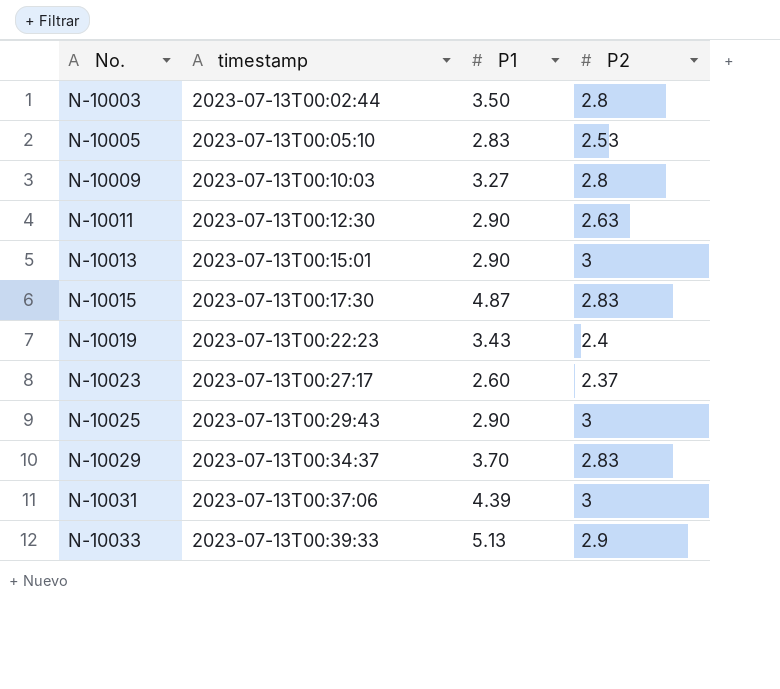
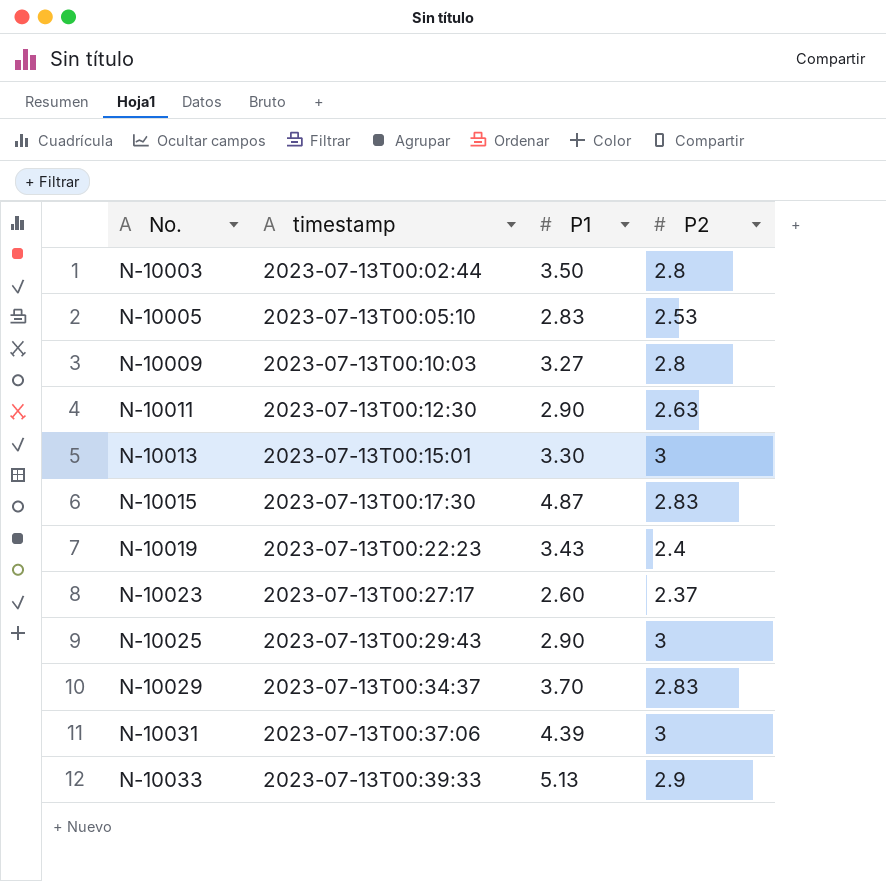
N-10013 | P1: 2.90 -> 3.30

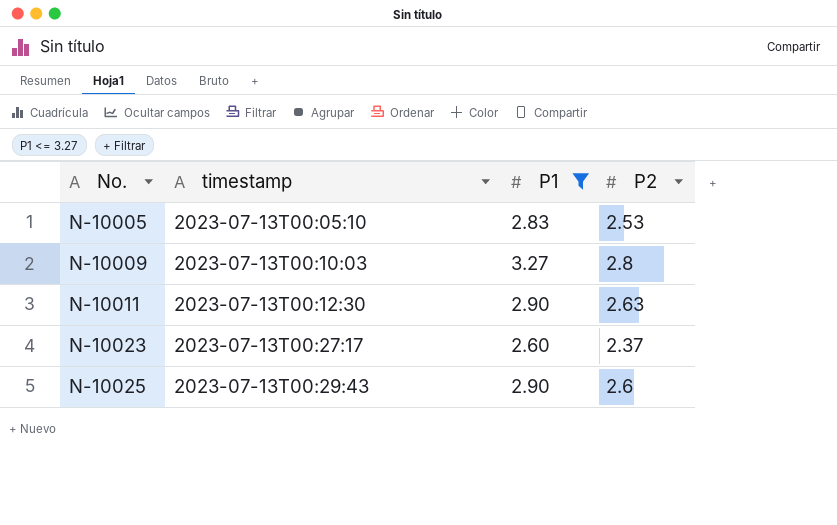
filter: none -> P1 <= 3.27
N-10025 | P2: 3 -> 2.6

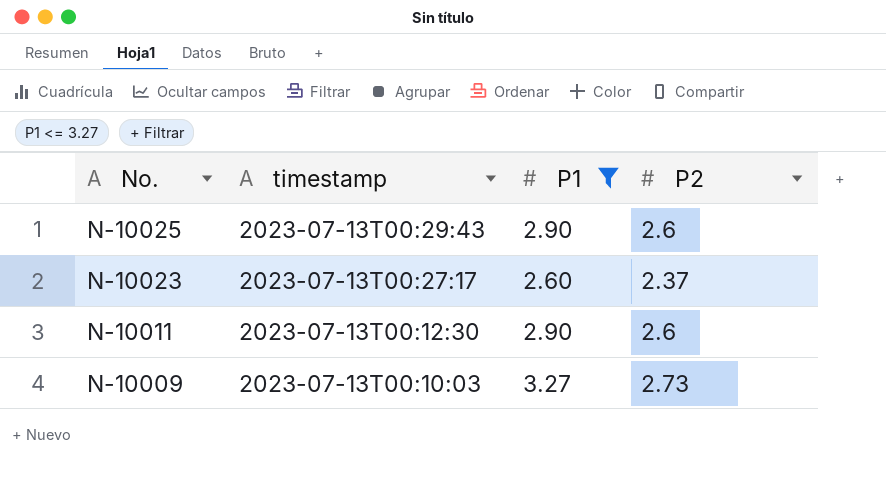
row order: No. ascending -> No. descending
row N-10005: 2023-07-13T00:05:10 | 2.83 | 2.53 -> none
N-10011 | P2: 2.63 -> 2.6
N-10009 | P2: 2.8 -> 2.73

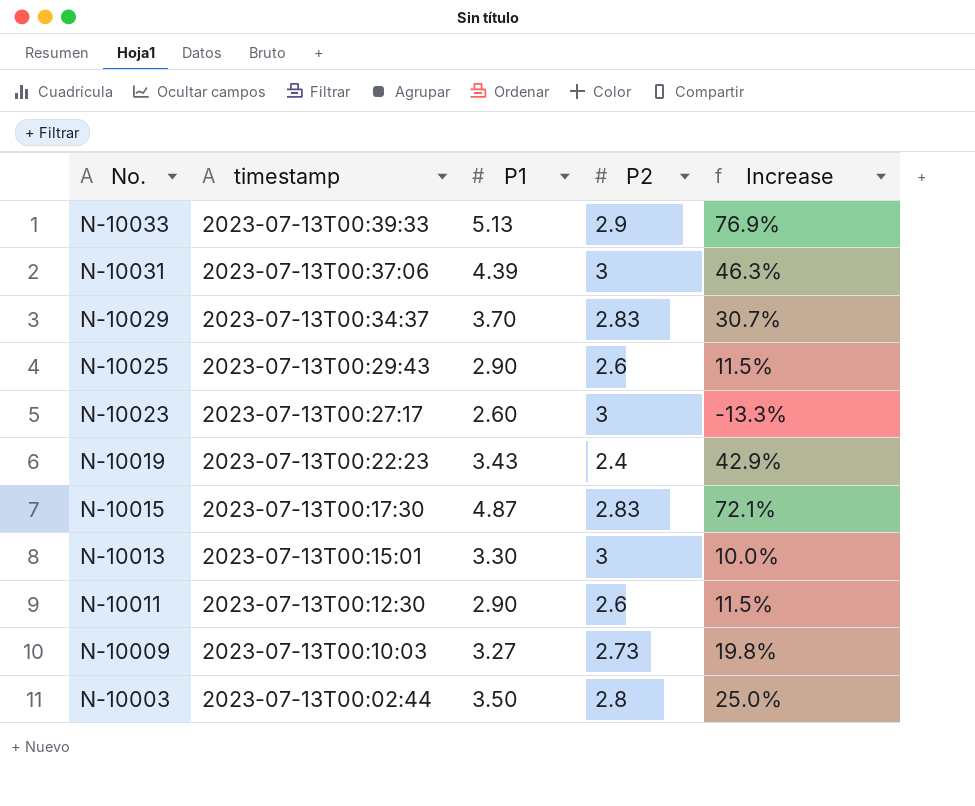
filter: P1 <= 3.27 -> none
column Increase | formula: none -> ([P1] - [P2]) / [P2]
N-10023 | P2: 2.37 -> 3

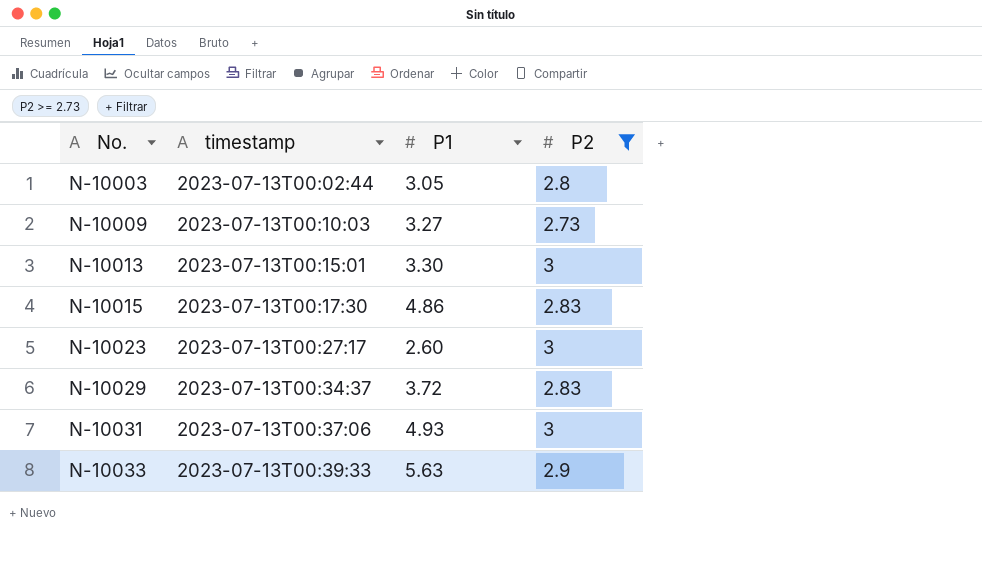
filter: none -> P2 >= 2.73
row order: No. descending -> No. ascending
column Increase | formula: ([P1] - [P2]) / [P2] -> none
N-10003 | P1: 3.50 -> 3.05
N-10015 | P1: 4.87 -> 4.86
N-10029 | P1: 3.70 -> 3.72
N-10031 | P1: 4.39 -> 4.93
N-10033 | P1: 5.13 -> 5.63

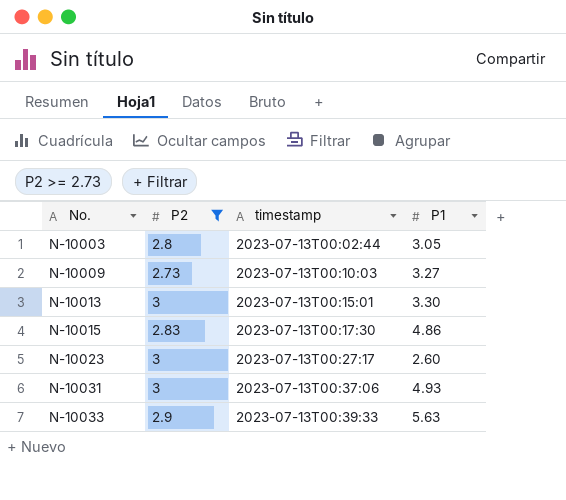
column P2 | position: 4 -> 2
row N-10029: 2023-07-13T00:34:37 | 3.72 | 2.83 -> none

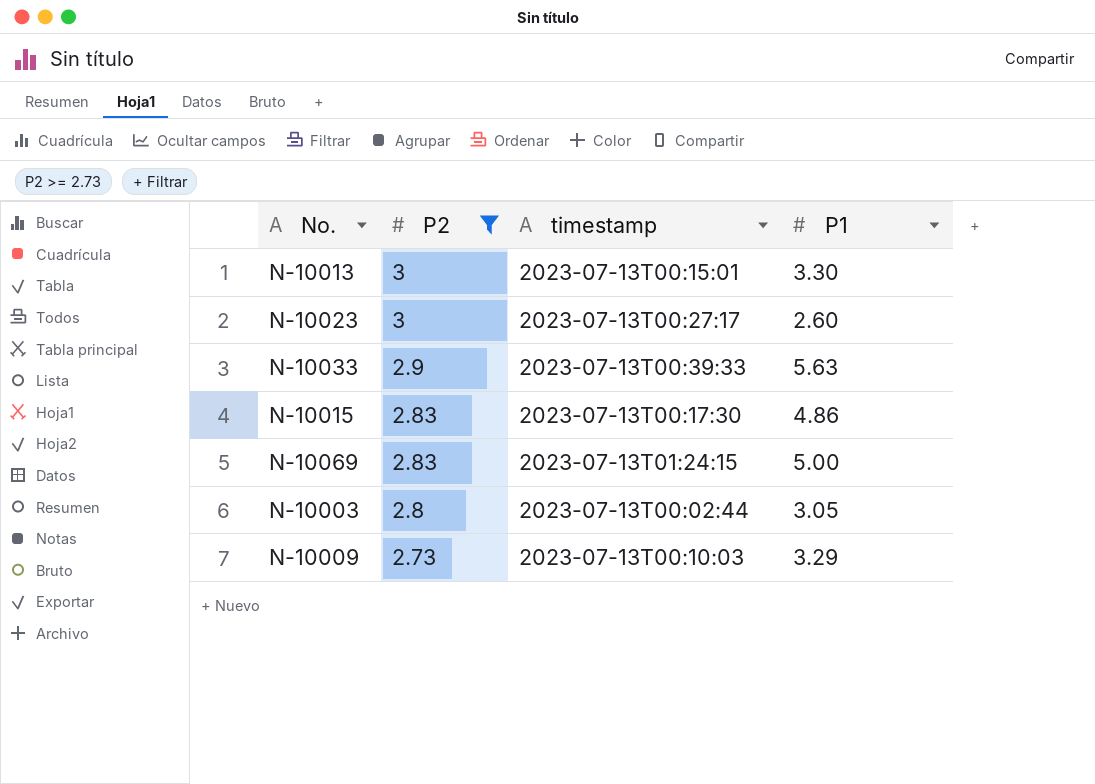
row order: No. ascending -> P2 descending
row N-10031: 3 | 2023-07-13T00:37:06 | 4.93 -> none
row N-10069: none -> 2.83 | 2023-07-13T01:24:15 | 5.00
N-10009 | P1: 3.27 -> 3.29

